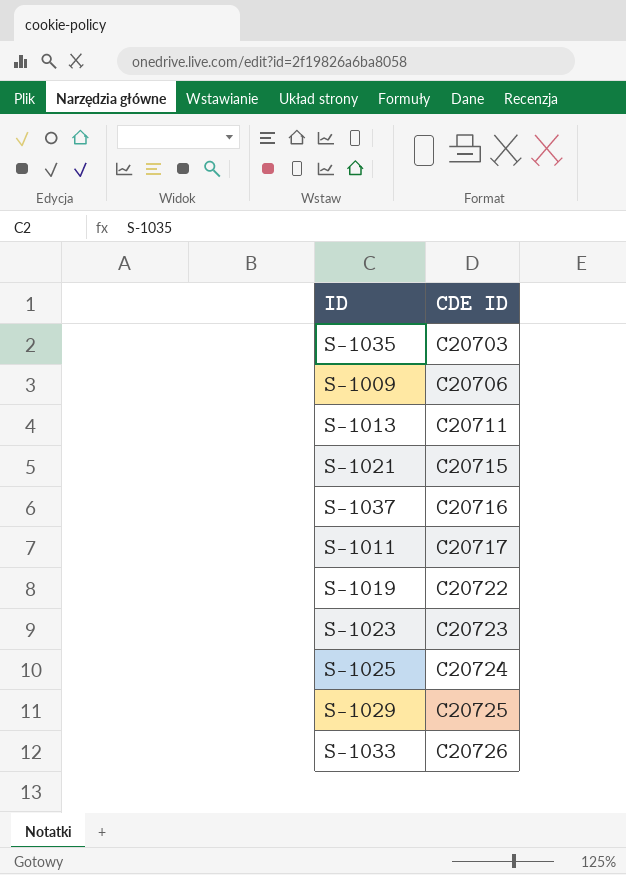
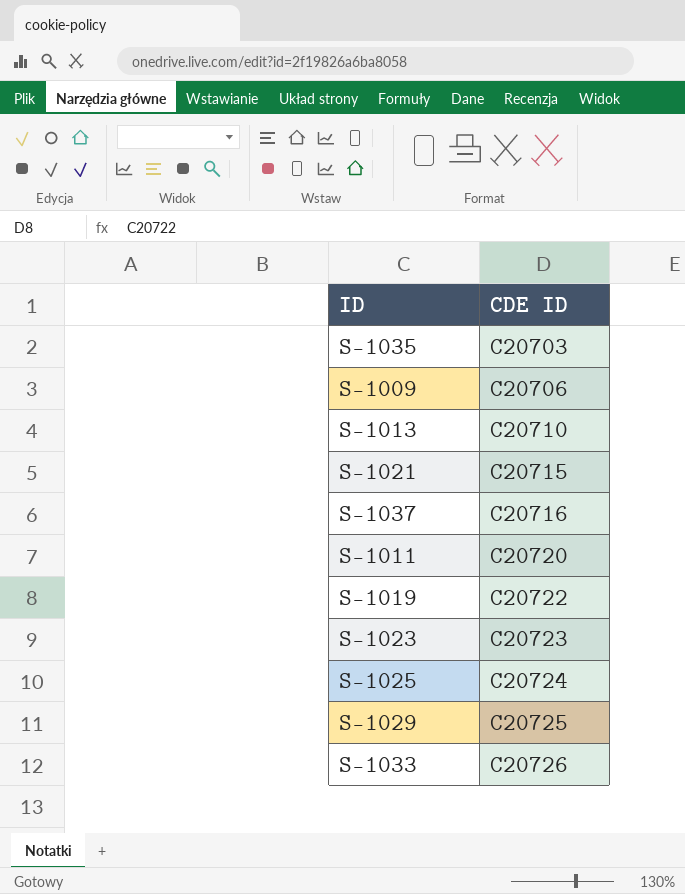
S-1013 | CDE ID: C20711 -> C20710
S-1011 | CDE ID: C20717 -> C20720

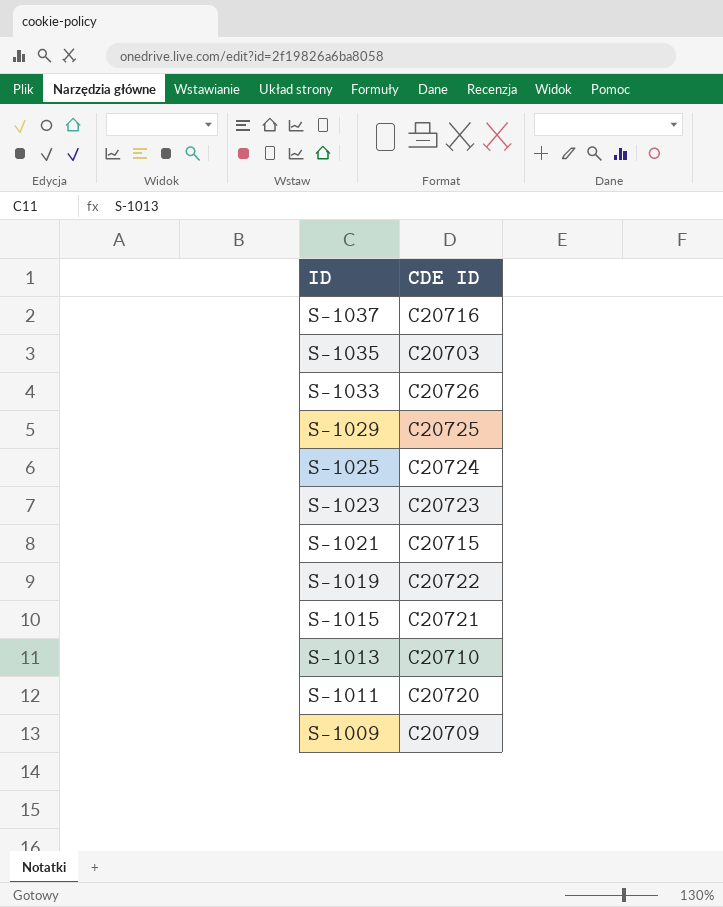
row order: CDE ID ascending -> ID descending
row S-1015: none -> C20721
S-1009 | CDE ID: C20706 -> C20709

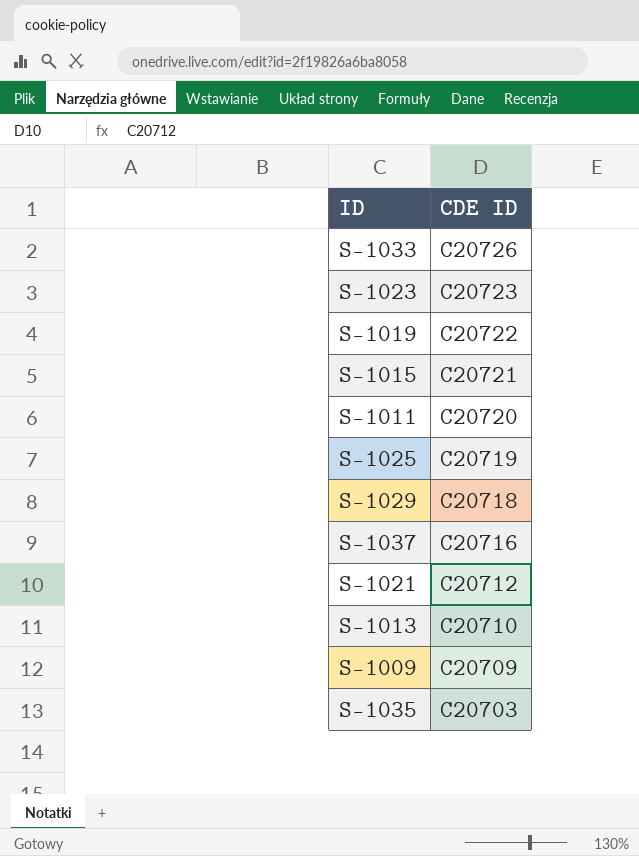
row order: ID descending -> CDE ID descending
S-1025 | CDE ID: C20724 -> C20719
S-1029 | CDE ID: C20725 -> C20718
S-1021 | CDE ID: C20715 -> C20712

